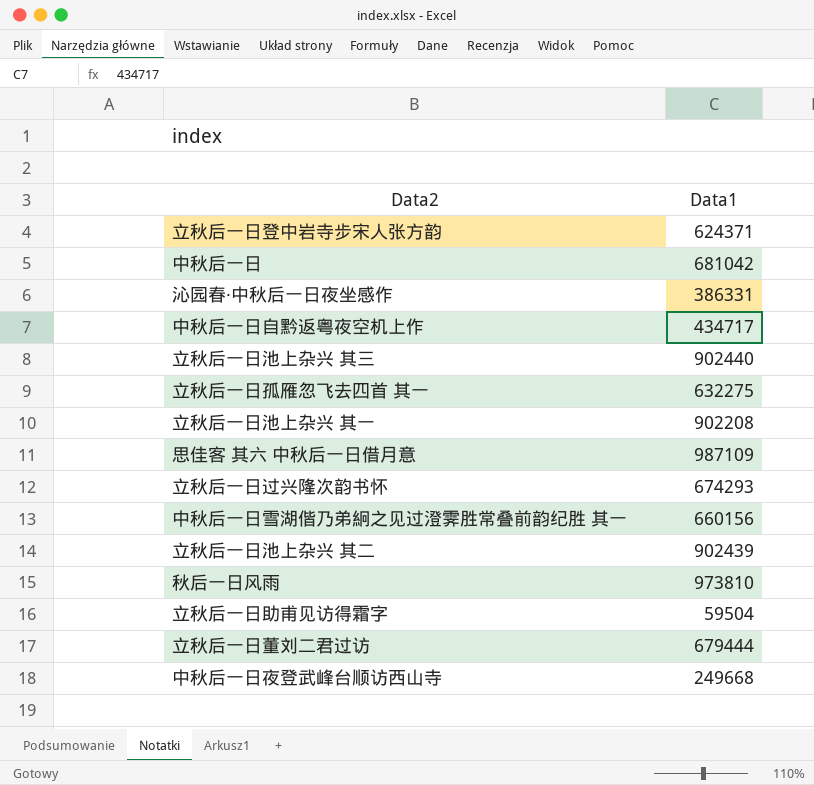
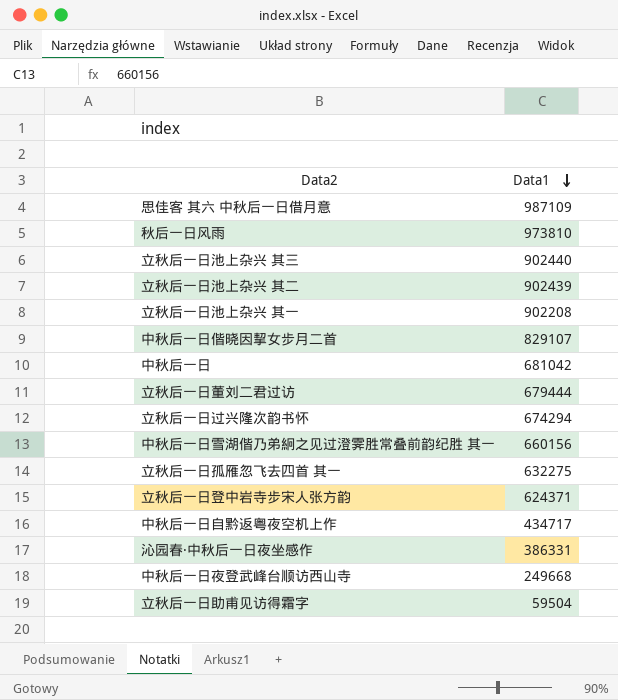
row order: none -> Data1 descending
row 中秋后一日偕晓因挈女步月二首: none -> 829107
立秋后一日过兴隆次韵书怀 | Data1: 674293 -> 674294

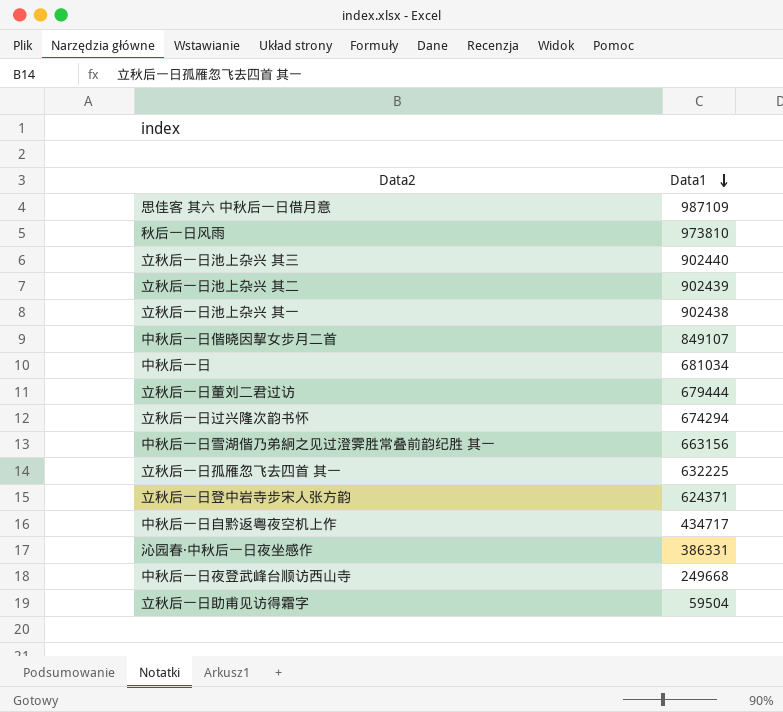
立秋后一日池上杂兴 其一 | Data1: 902208 -> 902438
中秋后一日偕晓因挈女步月二首 | Data1: 829107 -> 849107
中秋后一日 | Data1: 681042 -> 681034
中秋后一日雪湖偕乃弟絅之见过澄霁胜常叠前韵纪胜 其一 | Data1: 660156 -> 663156
立秋后一日孤雁忽飞去四首 其一 | Data1: 632275 -> 632225

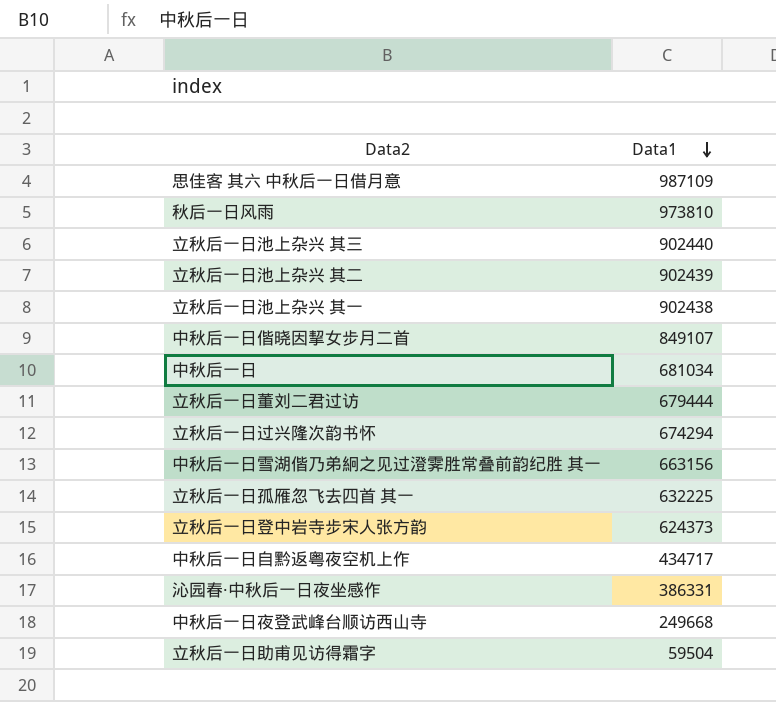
立秋后一日登中岩寺步宋人张方韵 | Data1: 624371 -> 624373

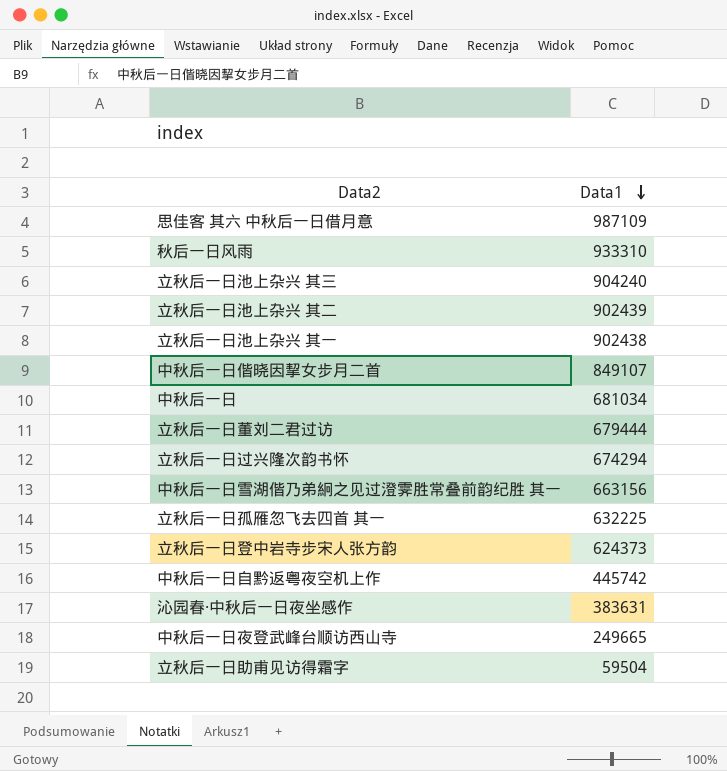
秋后一日风雨 | Data1: 973810 -> 933310
立秋后一日池上杂兴 其三 | Data1: 902440 -> 904240
中秋后一日自黔返粤夜空机上作 | Data1: 434717 -> 445742
沁园春·中秋后一日夜坐感作 | Data1: 386331 -> 383631
中秋后一日夜登武峰台顺访西山寺 | Data1: 249668 -> 249665

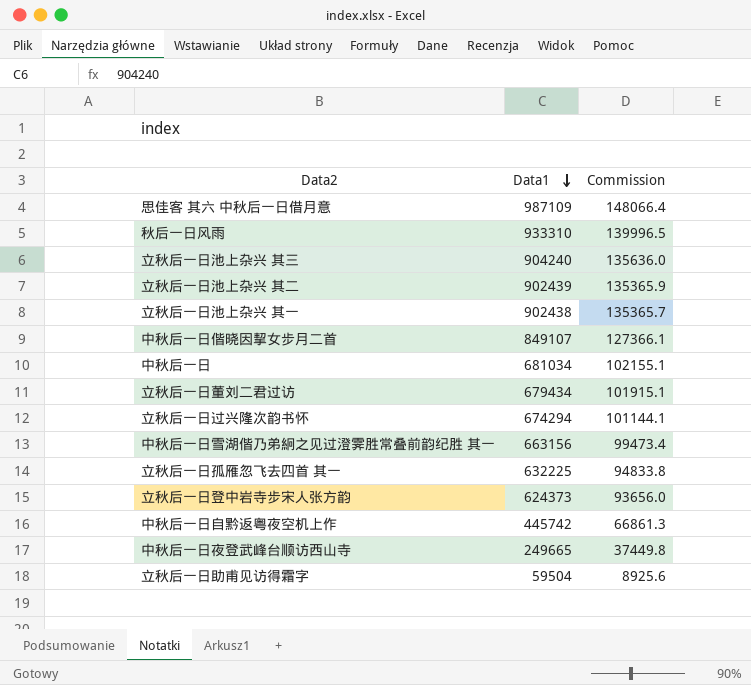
column Commission | formula: none -> [Data1] * 0.15
row 沁园春·中秋后一日夜坐感作: 383631 -> none
立秋后一日董刘二君过访 | Data1: 679444 -> 679434

